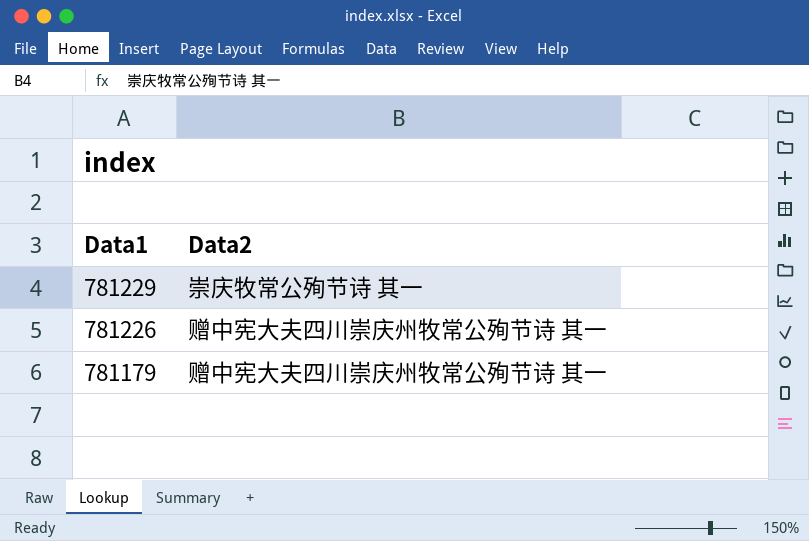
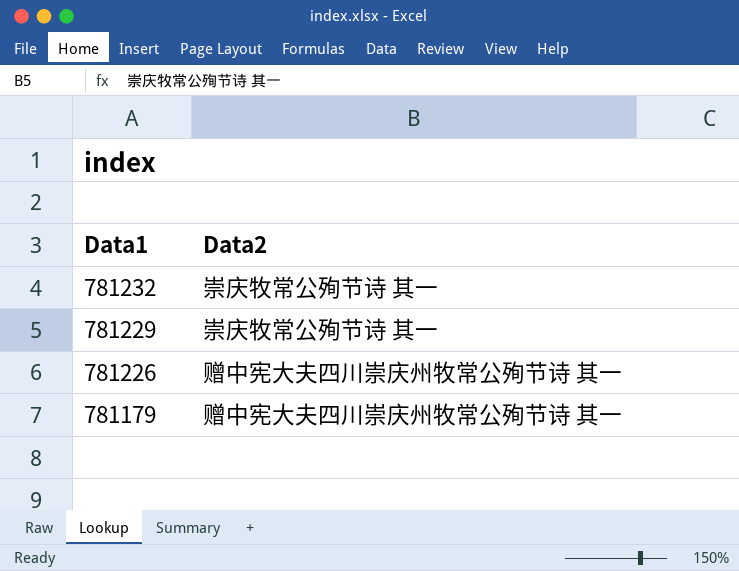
row 781232: none -> 崇庆牧常公殉节诗 其一

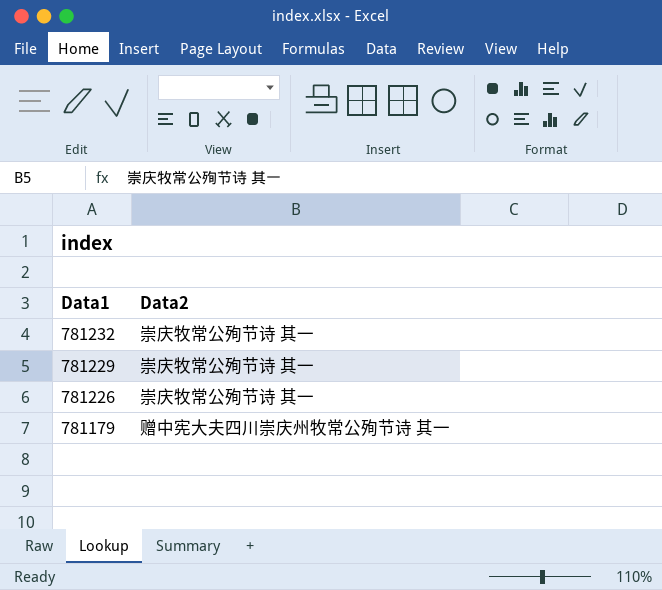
781226 | Data2: 赠中宪大夫四川崇庆州牧常公殉节诗 其一 -> 崇庆牧常公殉节诗 其一

